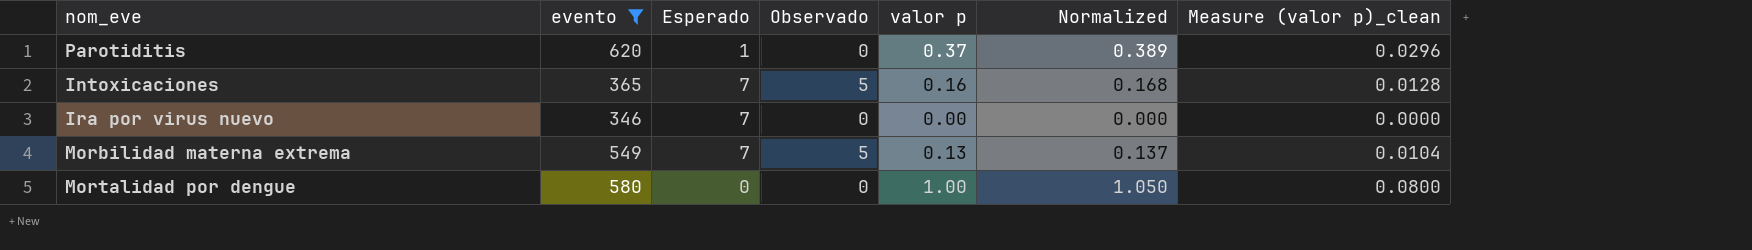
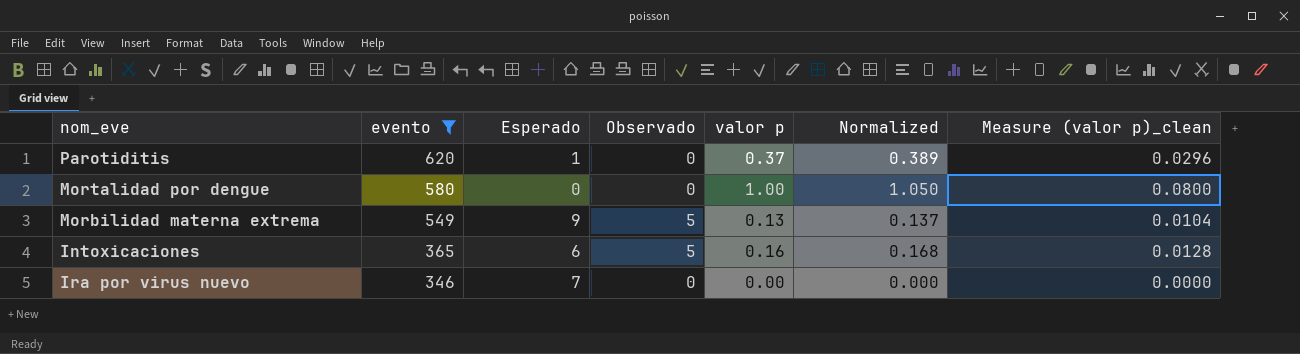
row order: none -> evento descending
Morbilidad materna extrema | Esperado: 7 -> 9
Intoxicaciones | Esperado: 7 -> 6

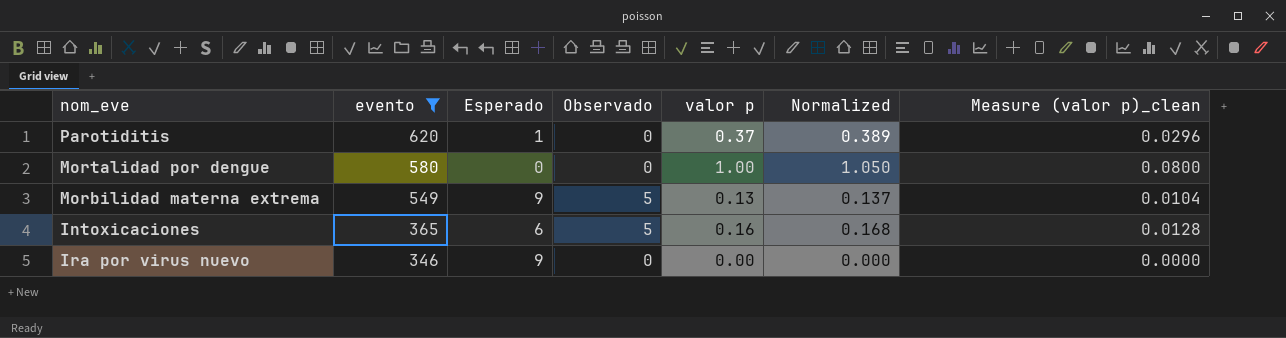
Ira por virus nuevo | Esperado: 7 -> 9

